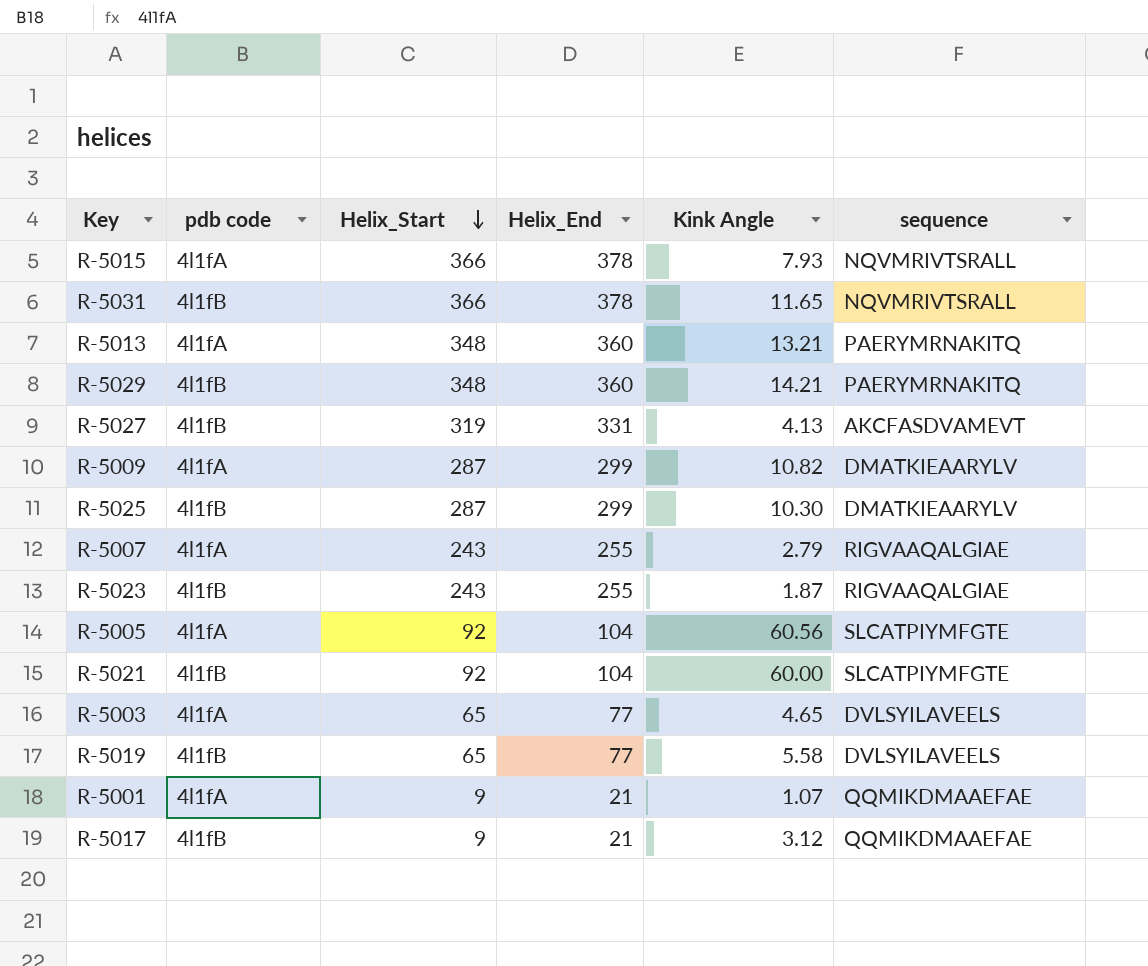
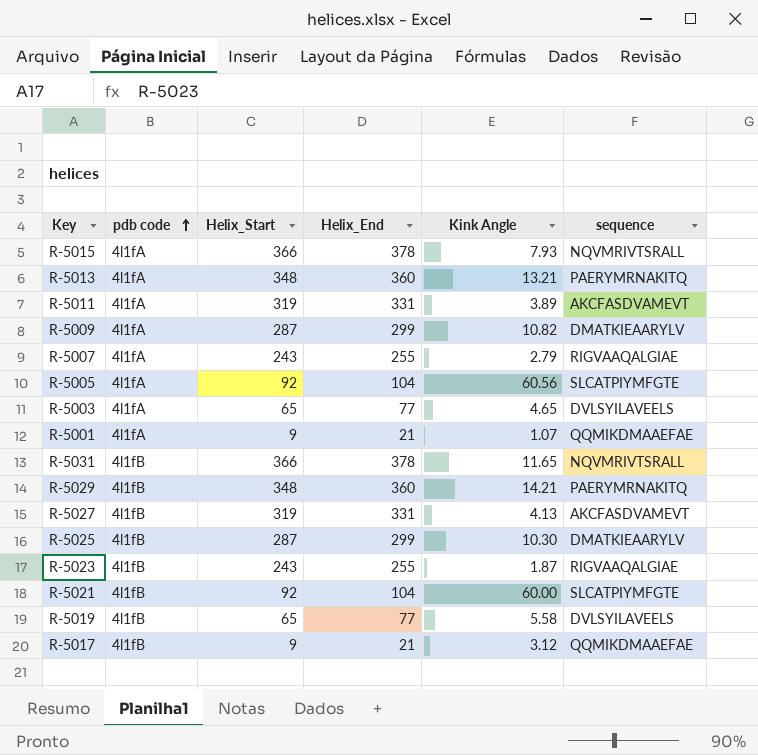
row order: Helix_Start descending -> pdb code ascending
row R-5011: none -> 4l1fA | 319 | 331 | 3.89 | AKCFASDVAMEVT

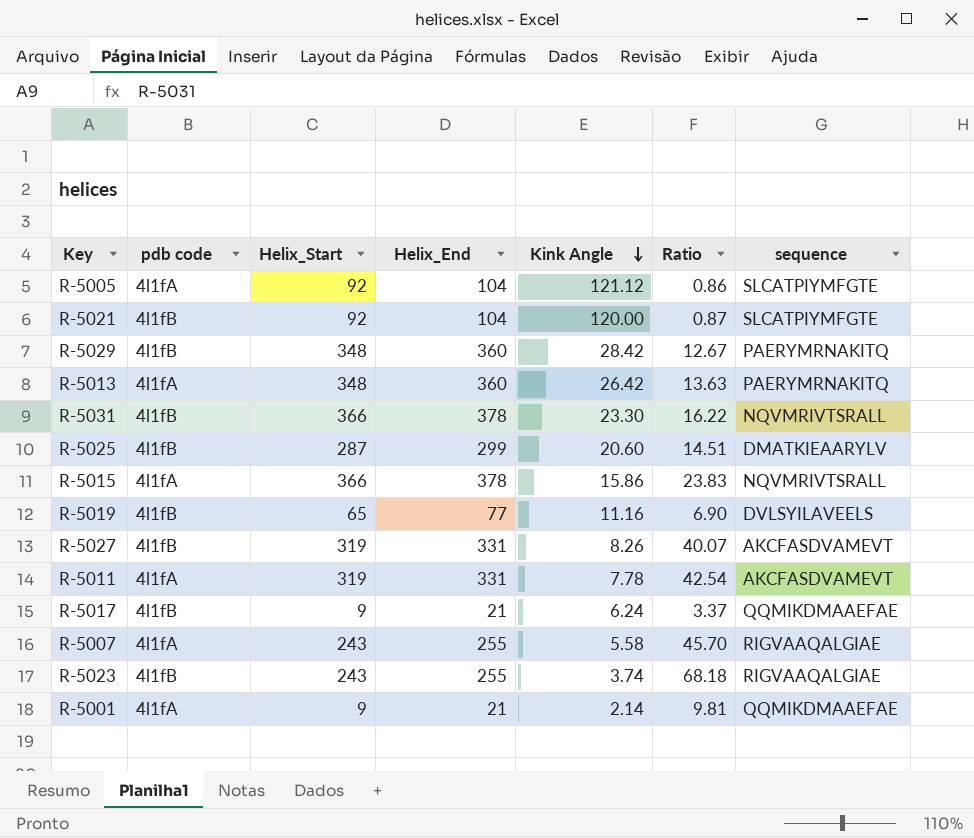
row order: pdb code ascending -> Kink Angle descending
column Ratio | formula: none -> [Helix_End] / [Kink Angle]
row R-5009: 4l1fA | 287 | 299 | 10.82 | DMATKIEAARYLV -> none
row R-5003: 4l1fA | 65 | 77 | 4.65 | DVLSYILAVEELS -> none
R-5005 | Kink Angle: 60.56 -> 121.12
R-5021 | Kink Angle: 60.00 -> 120.00
R-5029 | Kink Angle: 14.21 -> 28.42
R-5013 | Kink Angle: 13.21 -> 26.42
R-5031 | Kink Angle: 11.65 -> 23.30
R-5025 | Kink Angle: 10.30 -> 20.60
R-5015 | Kink Angle: 7.93 -> 15.86
R-5019 | Kink Angle: 5.58 -> 11.16
R-5027 | Kink Angle: 4.13 -> 8.26
R-5011 | Kink Angle: 3.89 -> 7.78
R-5017 | Kink Angle: 3.12 -> 6.24
R-5007 | Kink Angle: 2.79 -> 5.58
R-5023 | Kink Angle: 1.87 -> 3.74
R-5001 | Kink Angle: 1.07 -> 2.14

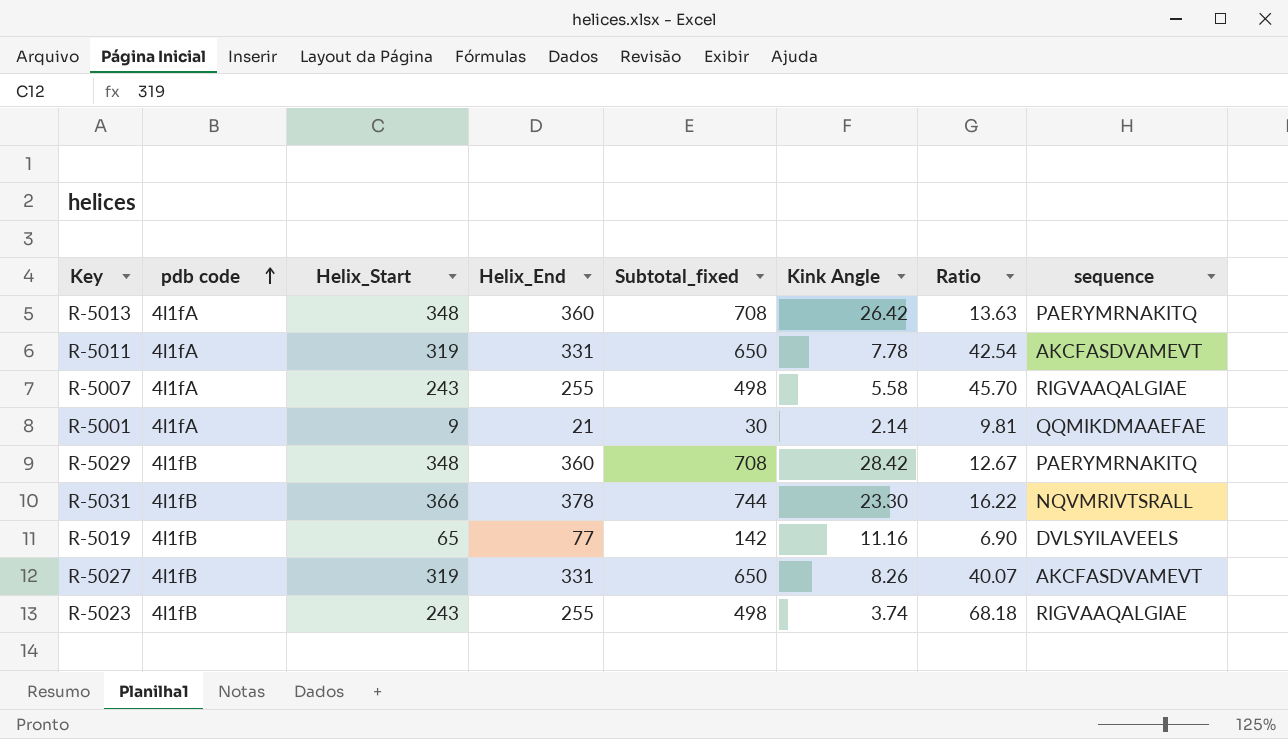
row order: Kink Angle descending -> pdb code ascending
column Subtotal_fixed | formula: none -> [Helix_Start] + [Helix_End]
row R-5005: 4l1fA | 92 | 104 | 121.12 | 0.86 | SLCATPIYMFGTE -> none
row R-5021: 4l1fB | 92 | 104 | 120.00 | 0.87 | SLCATPIYMFGTE -> none
row R-5025: 4l1fB | 287 | 299 | 20.60 | 14.51 | DMATKIEAARYLV -> none
row R-5015: 4l1fA | 366 | 378 | 15.86 | 23.83 | NQVMRIVTSRALL -> none
row R-5017: 4l1fB | 9 | 21 | 6.24 | 3.37 | QQMIKDMAAEFAE -> none

